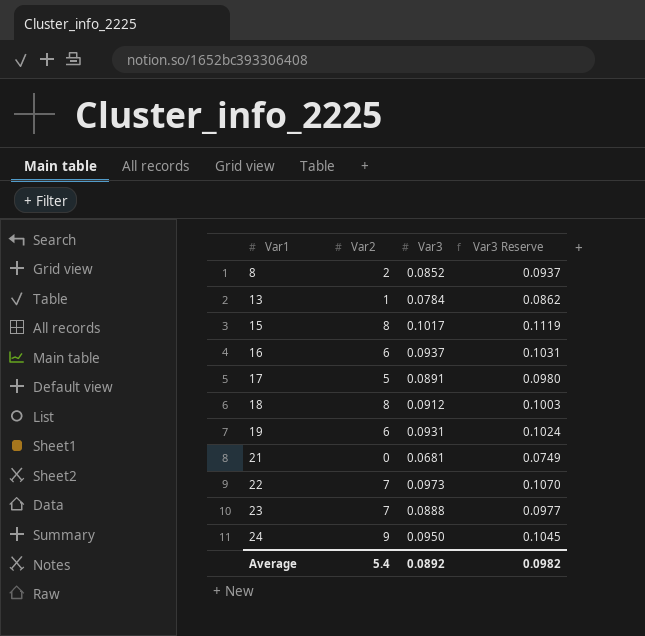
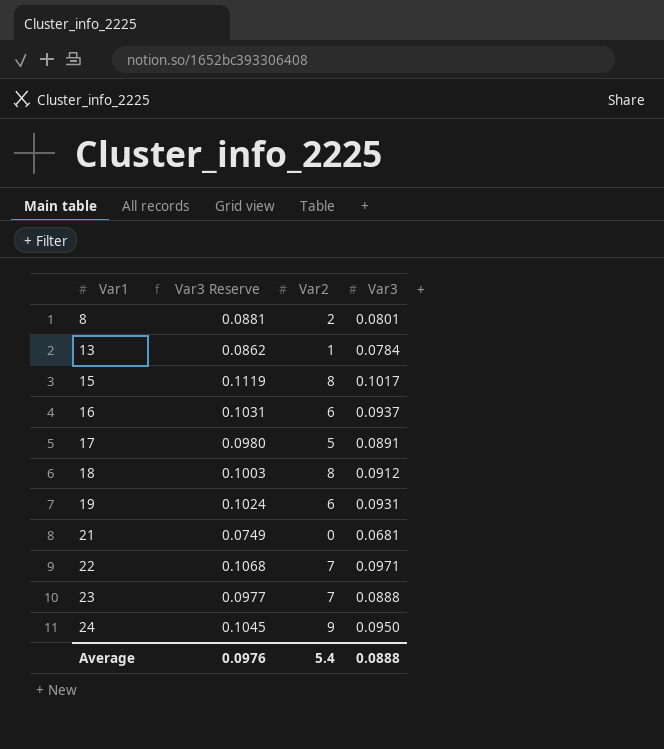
column Var3 Reserve | position: 4 -> 2
8 | Var3 Reserve: 0.0937 -> 0.0881
8 | Var3: 0.0852 -> 0.0801
22 | Var3 Reserve: 0.1070 -> 0.1068
22 | Var3: 0.0973 -> 0.0971
Average | Var3 Reserve: 0.0982 -> 0.0976
Average | Var3: 0.0892 -> 0.0888

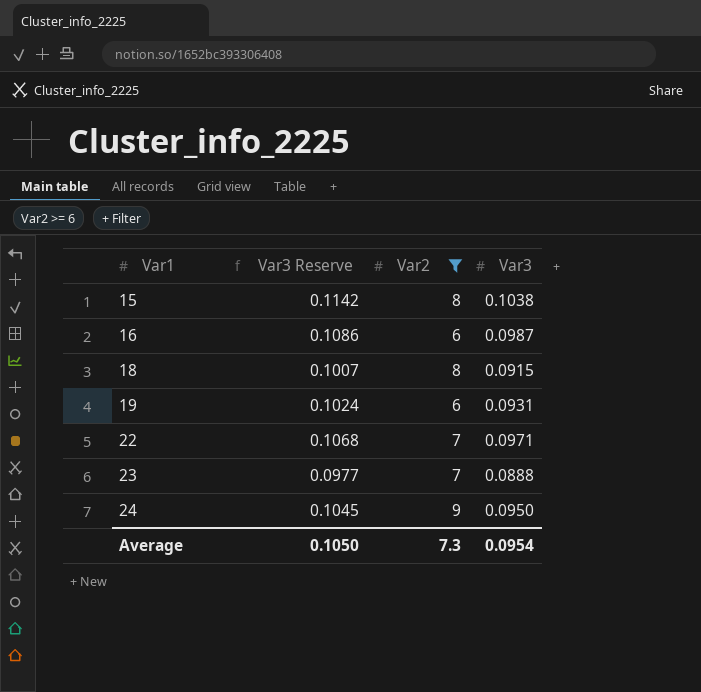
filter: none -> Var2 >= 6
15 | Var3 Reserve: 0.1119 -> 0.1142
15 | Var3: 0.1017 -> 0.1038
16 | Var3 Reserve: 0.1031 -> 0.1086
16 | Var3: 0.0937 -> 0.0987
18 | Var3 Reserve: 0.1003 -> 0.1007
18 | Var3: 0.0912 -> 0.0915
Average | Var3 Reserve: 0.0976 -> 0.1050
Average | Var2: 5.4 -> 7.3
Average | Var3: 0.0888 -> 0.0954

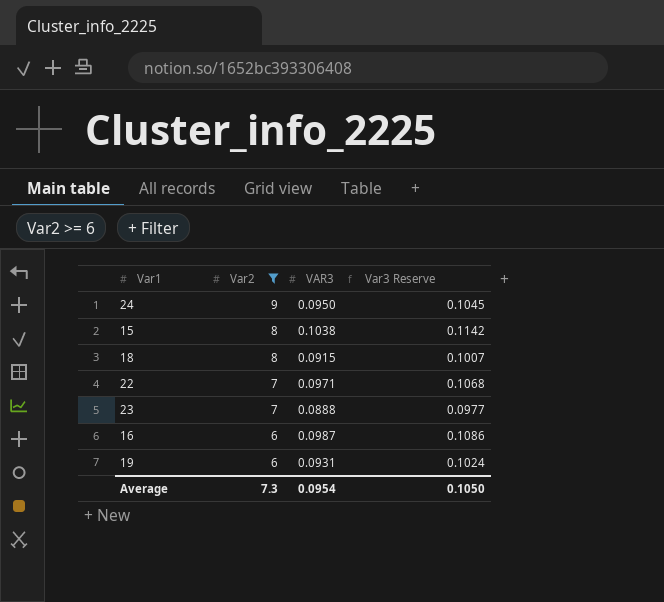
row order: Var1 ascending -> Var2 descending
column name: Var3 -> VAR3
column Var3 Reserve | position: 2 -> 4

